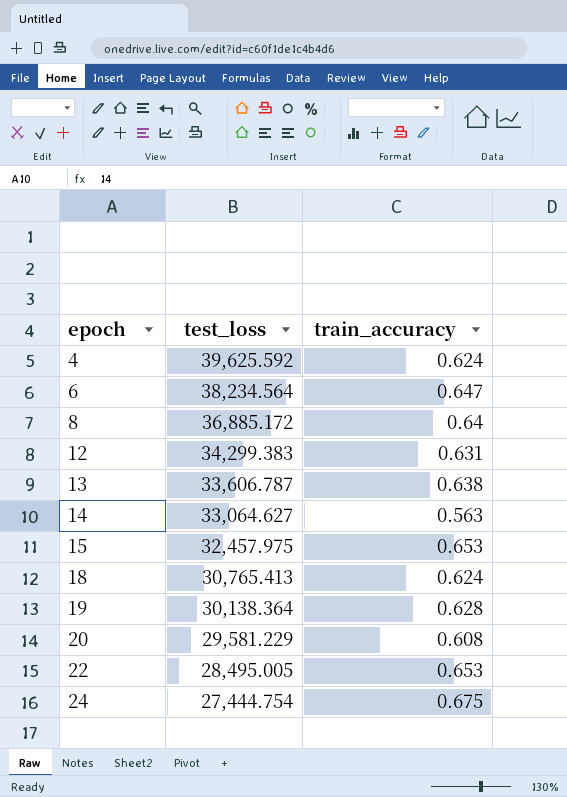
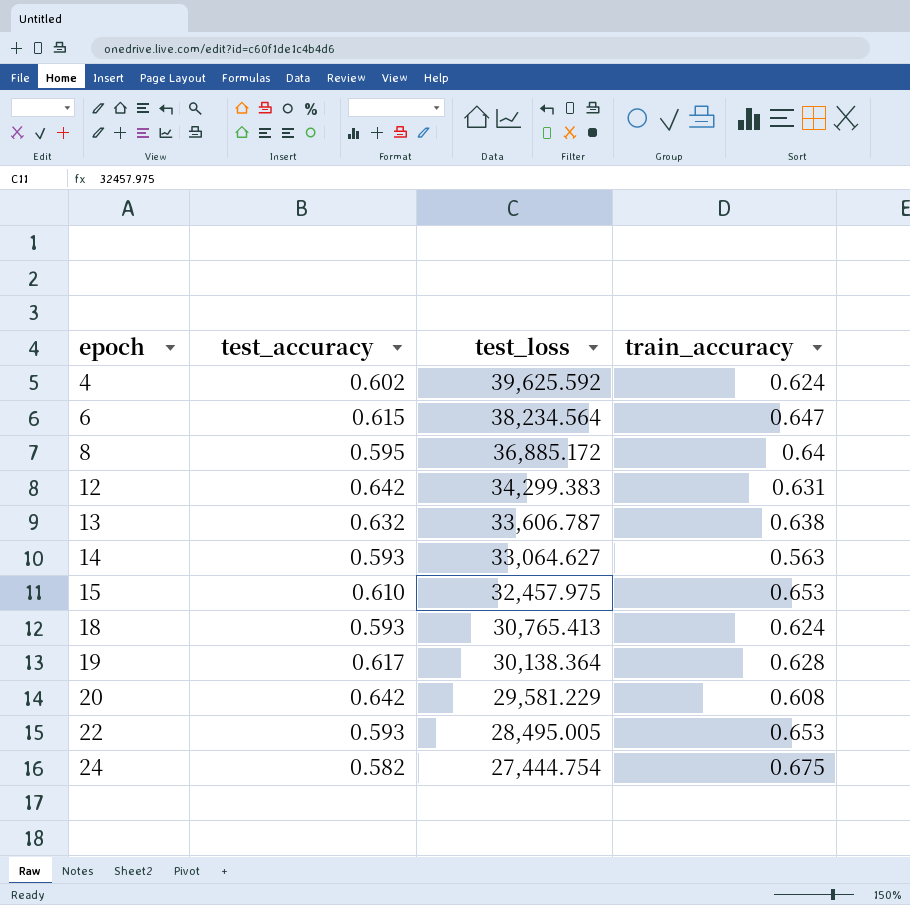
column test_accuracy | position: none -> 2

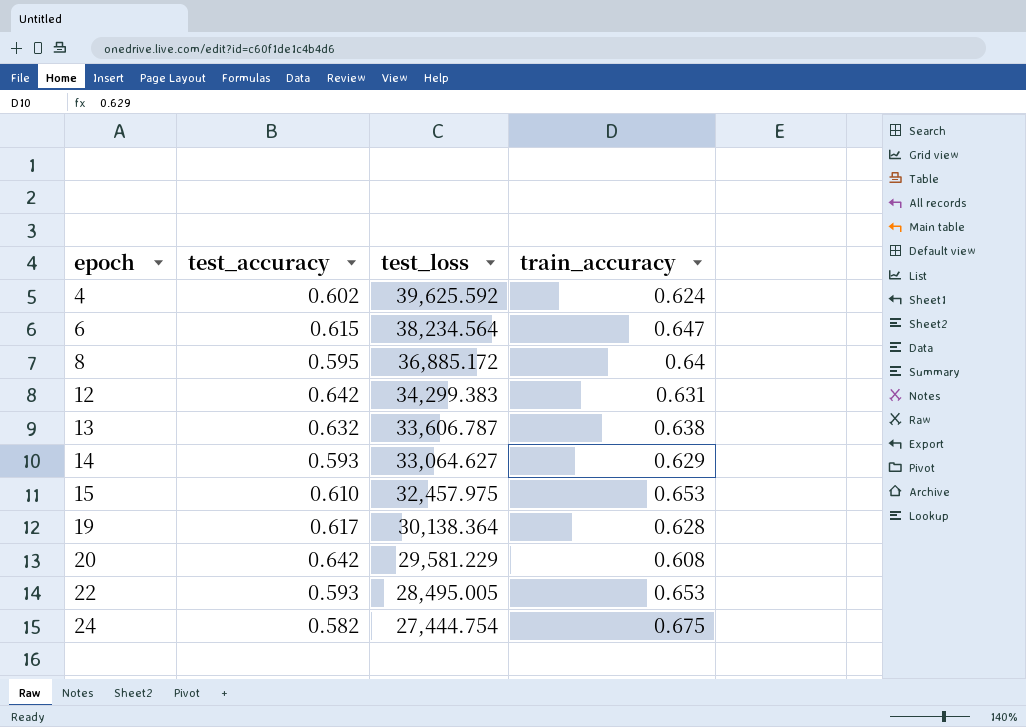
row 18: 0.593 | 30,765.413 | 0.624 -> none
14 | train_accuracy: 0.563 -> 0.629

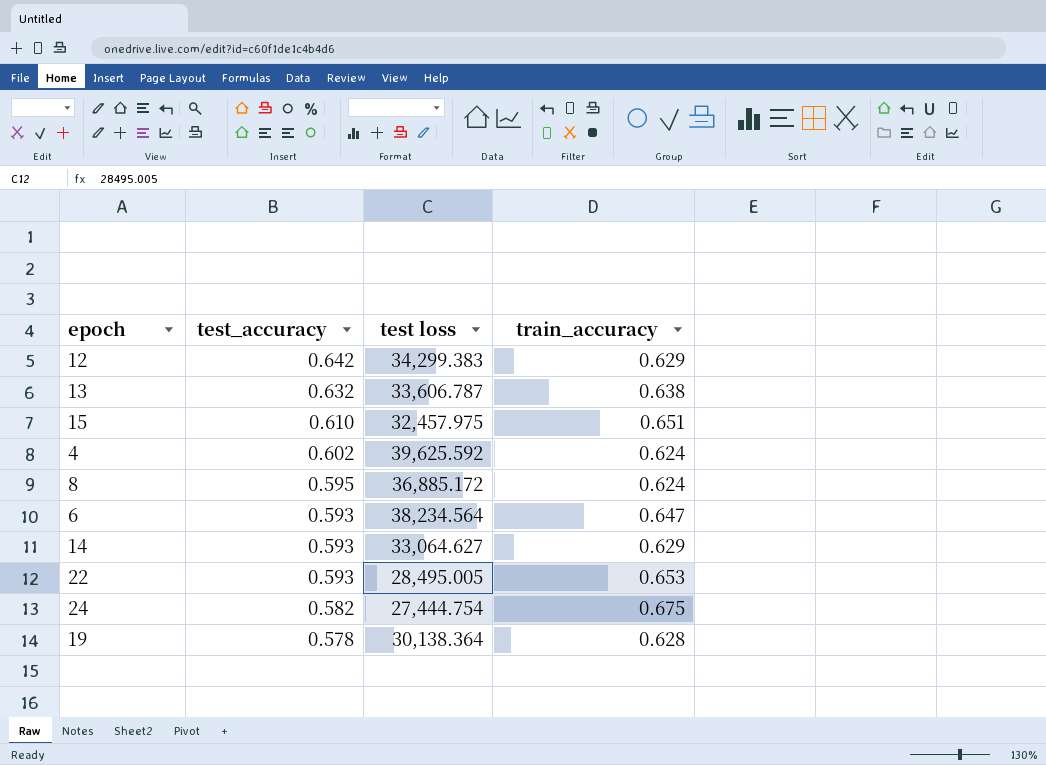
row order: epoch ascending -> test_accuracy descending
column name: test_loss -> test loss
row 20: 0.642 | 29,581.229 | 0.608 -> none
12 | train_accuracy: 0.631 -> 0.629
15 | train_accuracy: 0.653 -> 0.651
8 | train_accuracy: 0.64 -> 0.624
6 | test_accuracy: 0.615 -> 0.593
19 | test_accuracy: 0.617 -> 0.578

